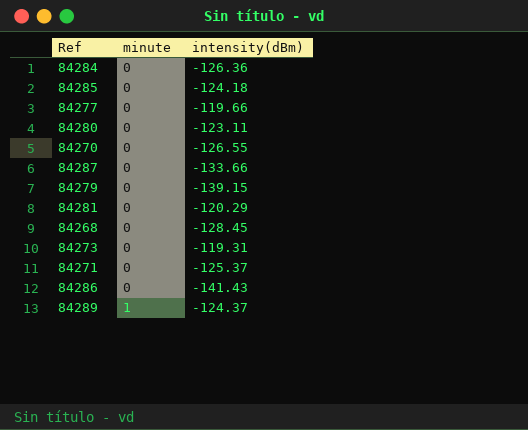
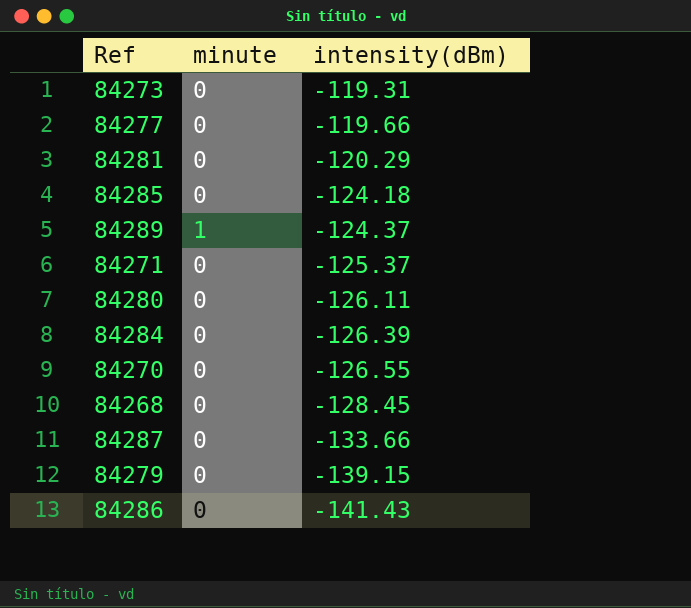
row order: minute ascending -> intensity(dBm) descending
84280 | intensity(dBm): -123.11 -> -126.11
84284 | intensity(dBm): -126.36 -> -126.39

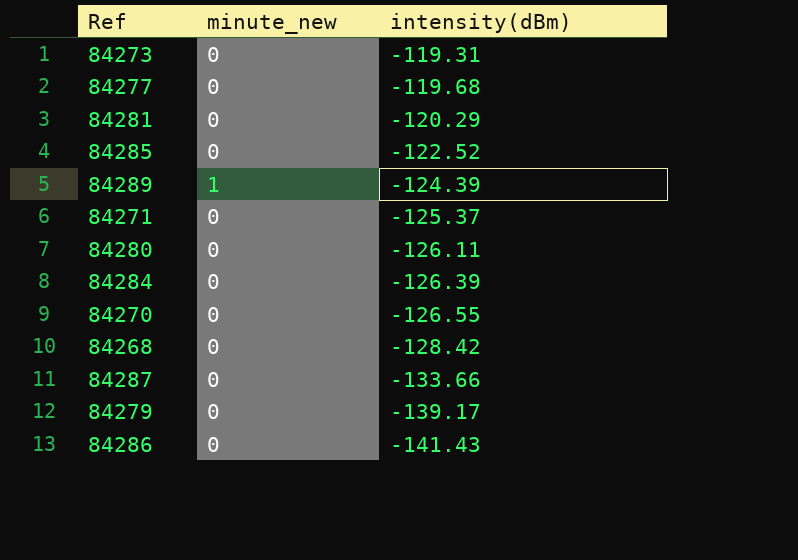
column name: minute -> minute_new
84277 | intensity(dBm): -119.66 -> -119.68
84285 | intensity(dBm): -124.18 -> -122.52
84289 | intensity(dBm): -124.37 -> -124.39
84268 | intensity(dBm): -128.45 -> -128.42
84279 | intensity(dBm): -139.15 -> -139.17

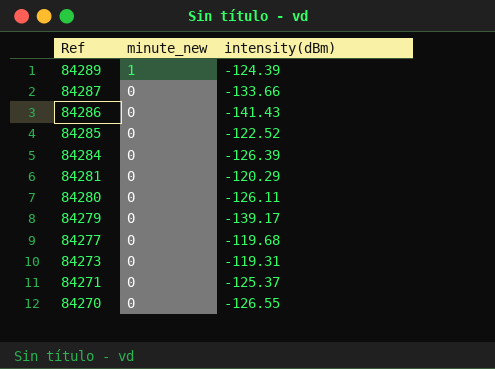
row order: intensity(dBm) descending -> Ref descending
row 84268: 0 | -128.42 -> none

